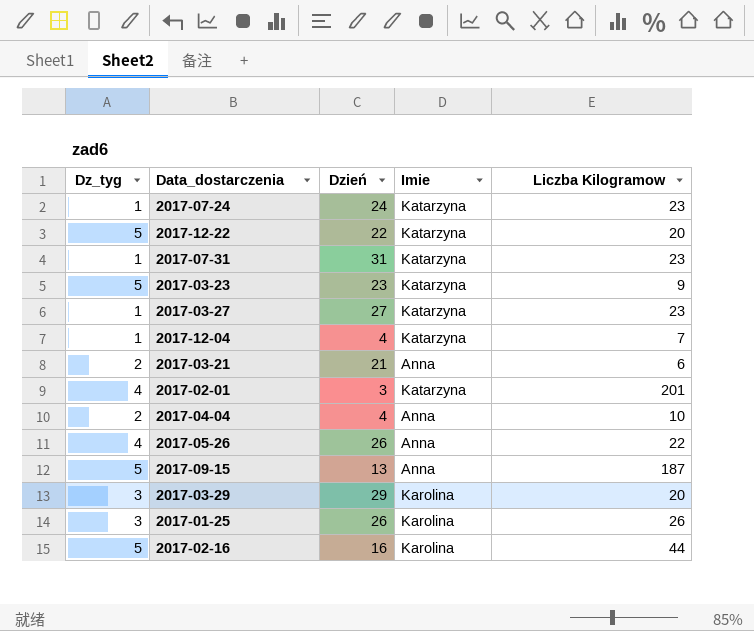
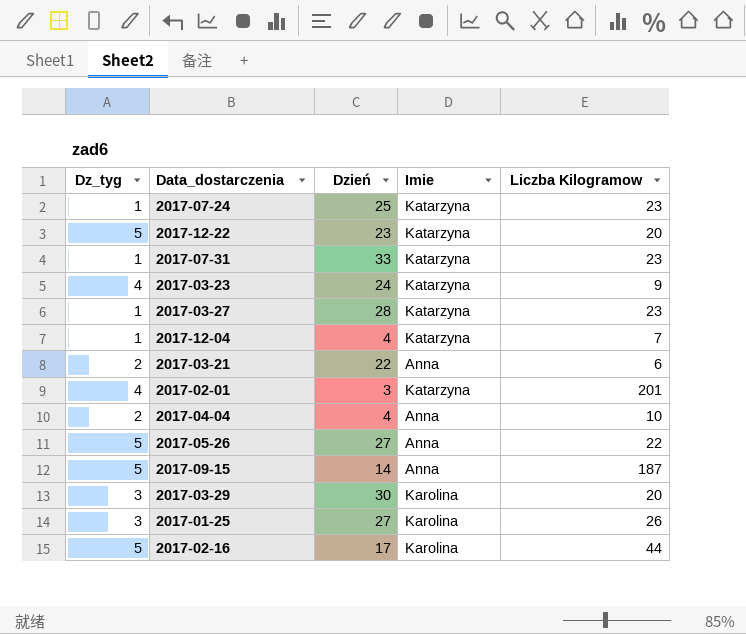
2017-07-24 | Dzień: 24 -> 25
2017-12-22 | Dzień: 22 -> 23
2017-07-31 | Dzień: 31 -> 33
2017-03-23 | Dz_tyg: 5 -> 4
2017-03-23 | Dzień: 23 -> 24
2017-03-27 | Dzień: 27 -> 28
2017-03-21 | Dzień: 21 -> 22
2017-05-26 | Dz_tyg: 4 -> 5
2017-05-26 | Dzień: 26 -> 27
2017-09-15 | Dzień: 13 -> 14
2017-03-29 | Dzień: 29 -> 30
2017-01-25 | Dzień: 26 -> 27
2017-02-16 | Dzień: 16 -> 17

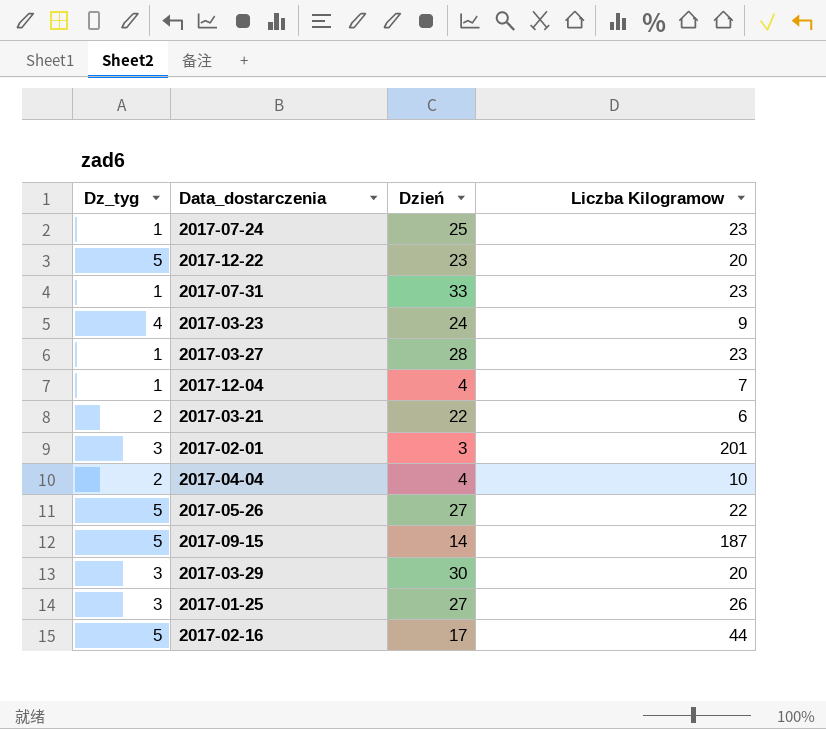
column Imie | position: 4 -> none
2017-02-01 | Dz_tyg: 4 -> 3

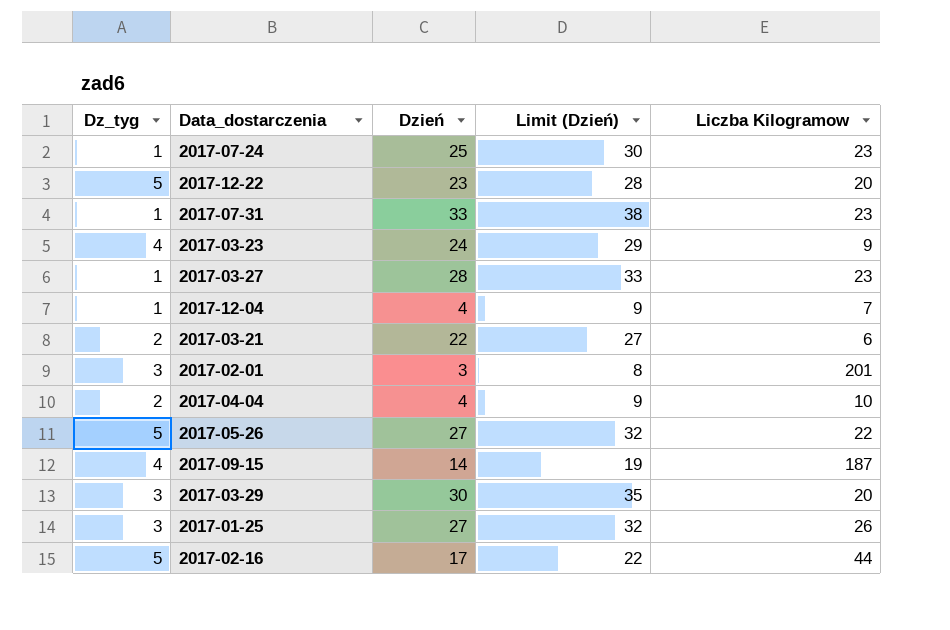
column Limit (Dzień) | formula: none -> [Dzień] + 5
2017-09-15 | Dz_tyg: 5 -> 4

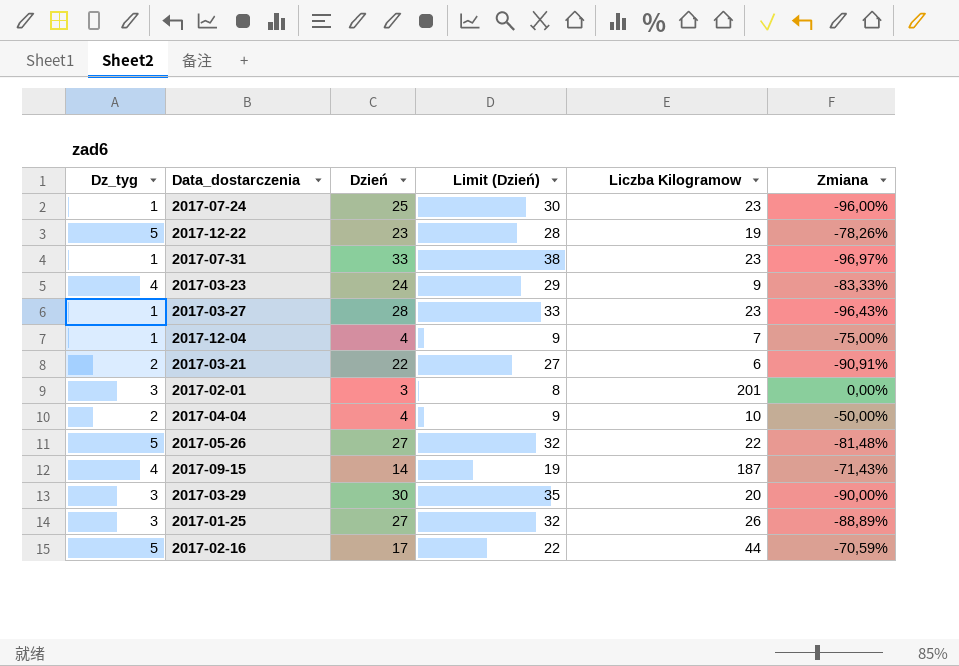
column Zmiana | formula: none -> ([Dz_tyg] - [Dzień]) / [Dzień]
2017-12-22 | Liczba Kilogramow: 20 -> 19

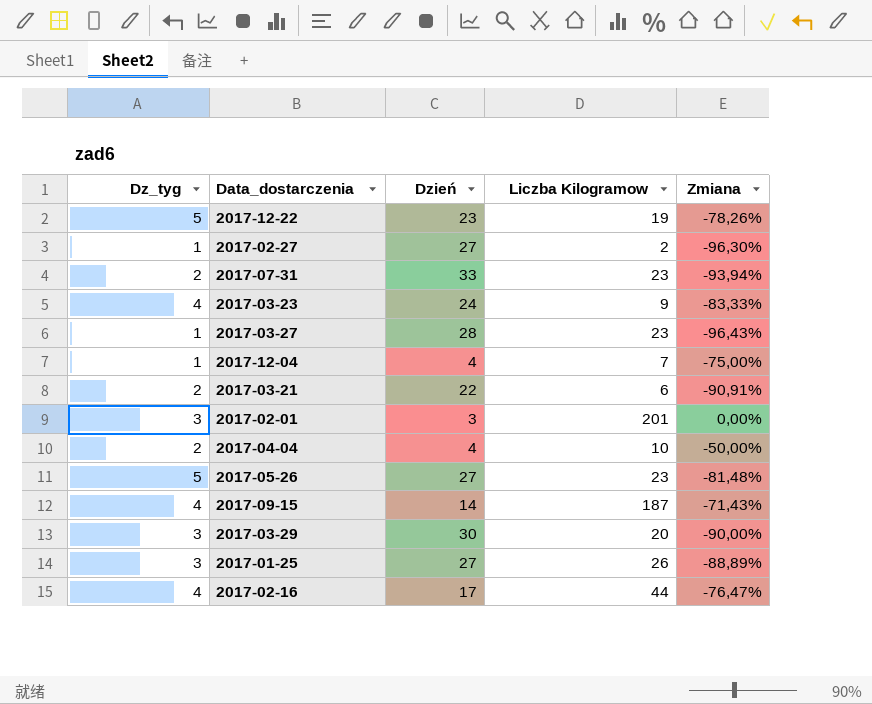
column Limit (Dzień) | formula: [Dzień] + 5 -> none
row 2017-07-24: 1 | 25 | 30 | 23 | -96,00% -> none
row 2017-02-27: none -> 1 | 27 | 2 | -96,30%
2017-07-31 | Dz_tyg: 1 -> 2
2017-07-31 | Zmiana: -96,97% -> -93,94%
2017-05-26 | Liczba Kilogramow: 22 -> 23
2017-02-16 | Dz_tyg: 5 -> 4
2017-02-16 | Zmiana: -70,59% -> -76,47%

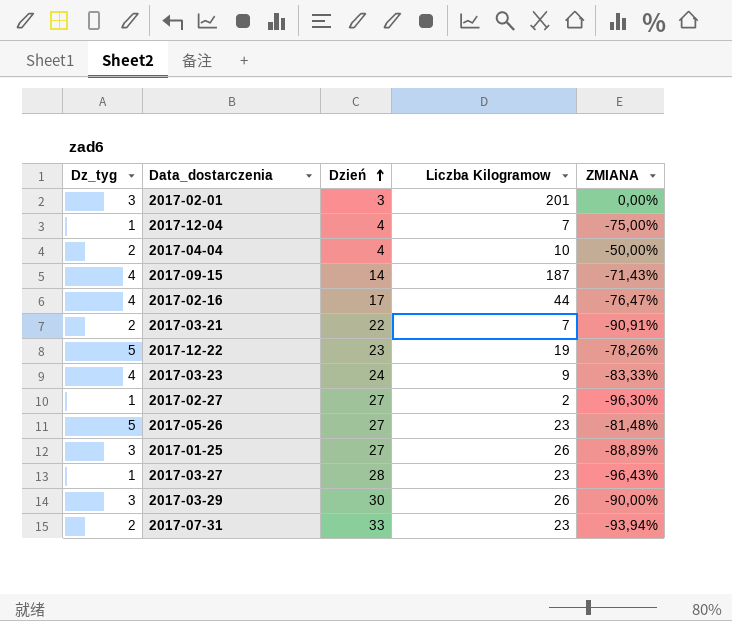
row order: none -> Dzień ascending
column name: Zmiana -> ZMIANA
2017-03-21 | Liczba Kilogramow: 6 -> 7
2017-03-29 | Liczba Kilogramow: 20 -> 26

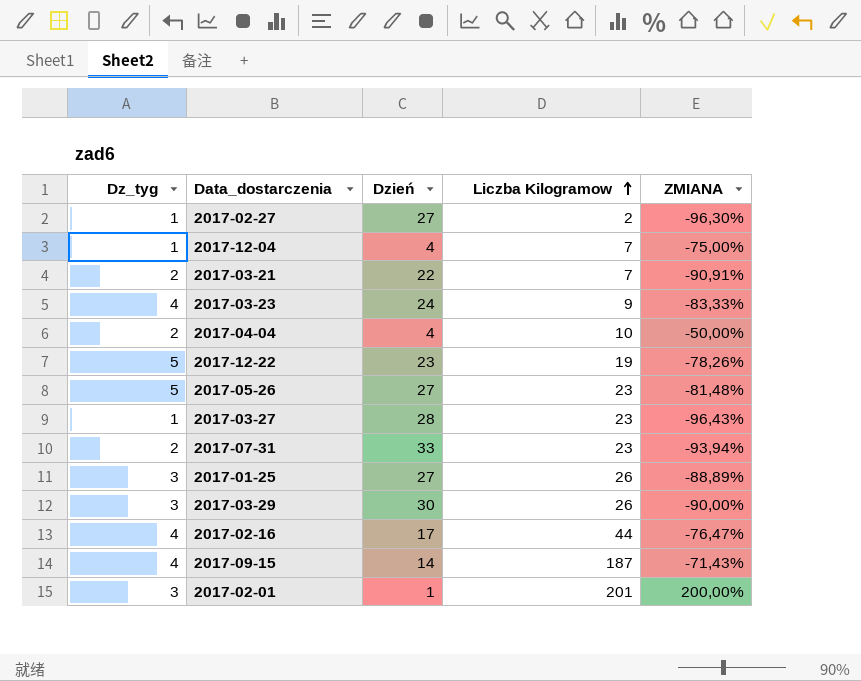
row order: Dzień ascending -> Liczba Kilogramow ascending
2017-02-01 | Dzień: 3 -> 1
2017-02-01 | ZMIANA: 0,00% -> 200,00%

